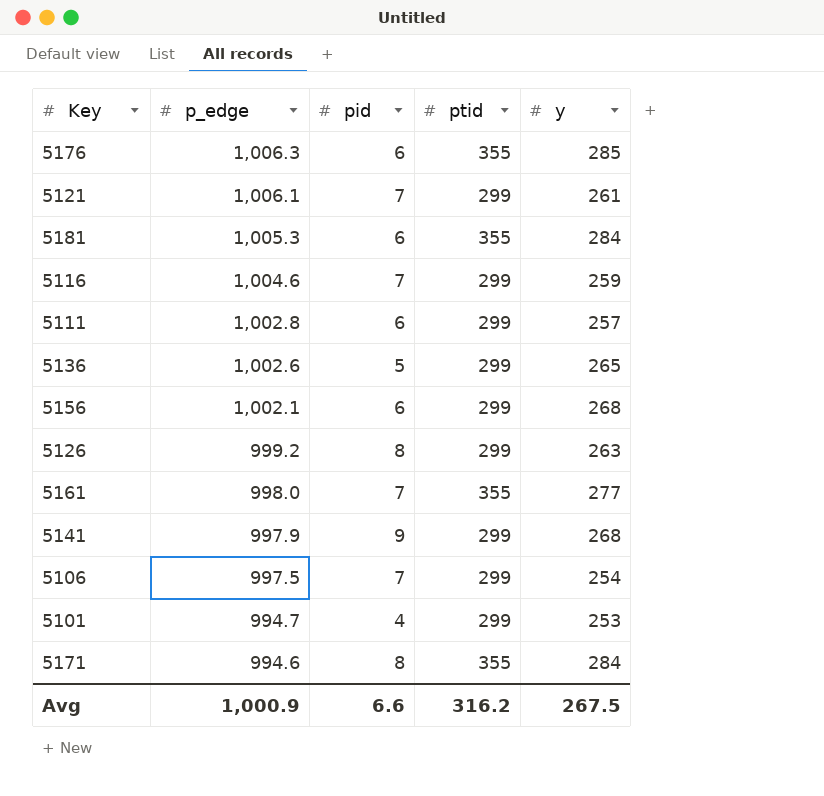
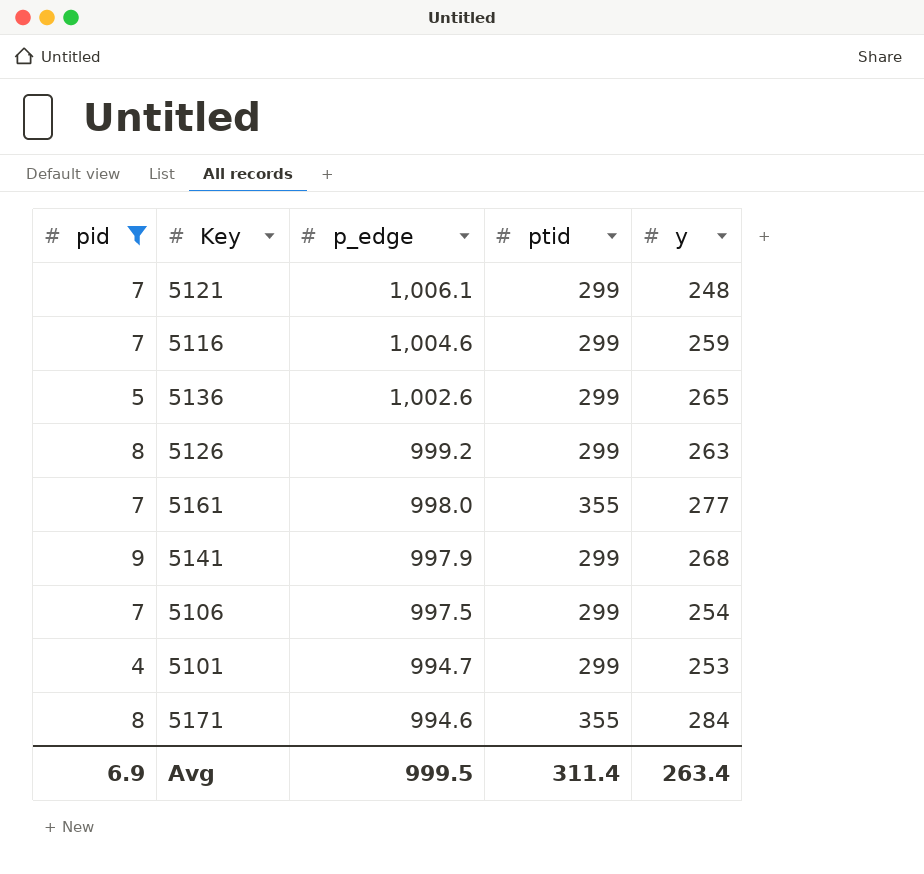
filter: none -> pid != 6
column pid | position: 3 -> 1
5121 | y: 261 -> 248
Avg | pid: 6.6 -> 6.9
Avg | p_edge: 1,000.9 -> 999.5
Avg | ptid: 316.2 -> 311.4
Avg | y: 267.5 -> 263.4

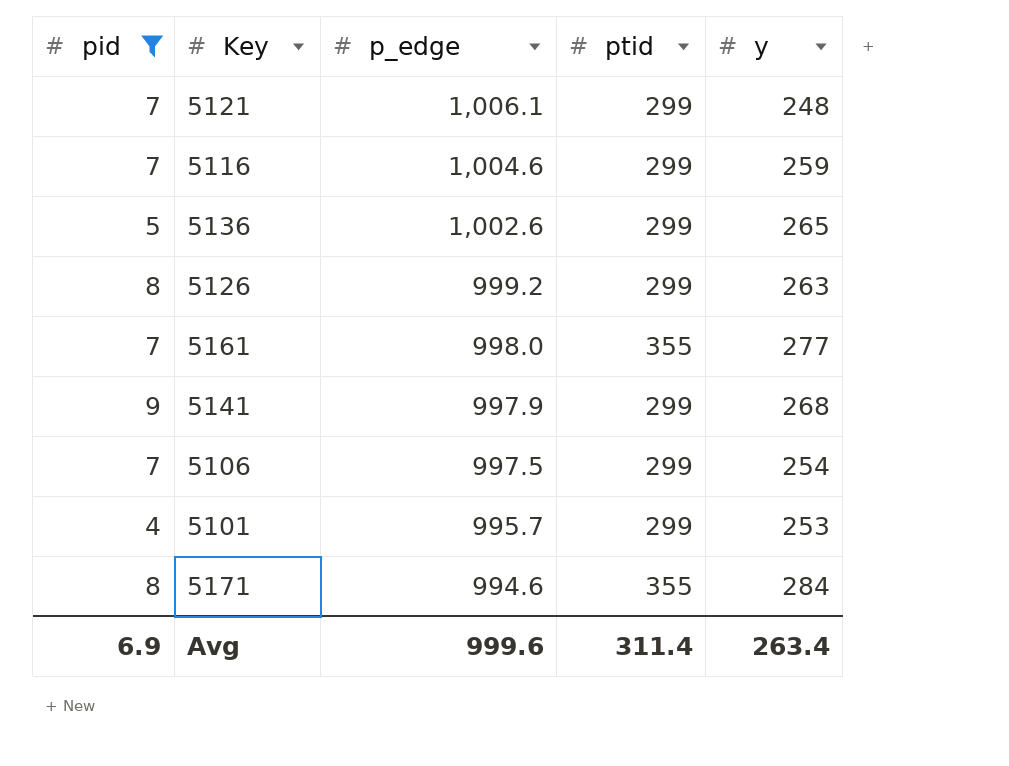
5101 | p_edge: 994.7 -> 995.7
Avg | p_edge: 999.5 -> 999.6

